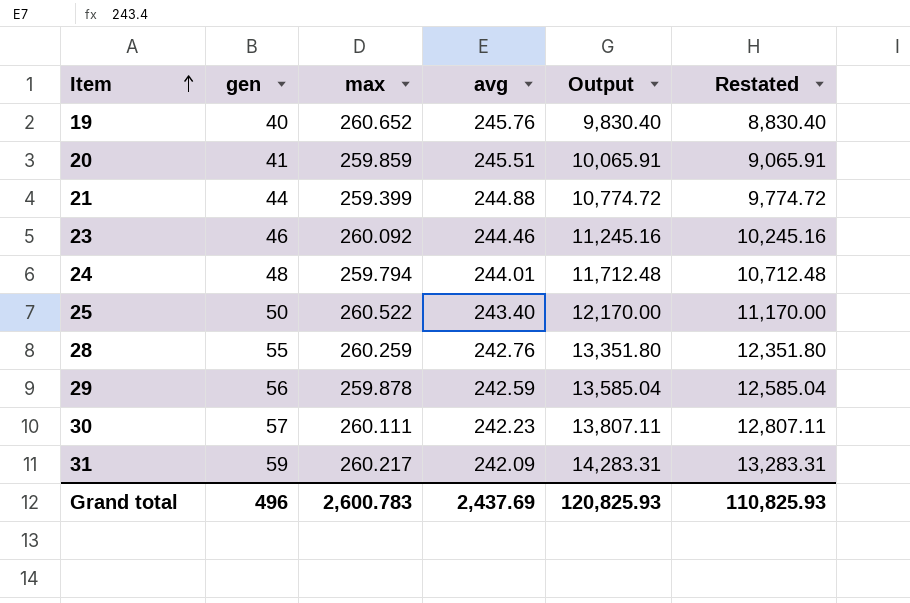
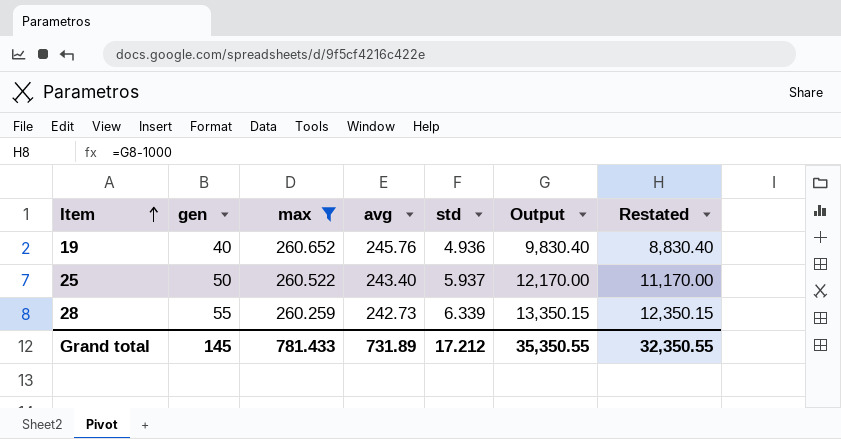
filter: none -> max >= 260.259
column std | position: none -> 5
28 | avg: 242.76 -> 242.73
28 | Output: 13,351.80 -> 13,350.15
28 | Restated: 12,351.80 -> 12,350.15
Grand total | gen: 496 -> 145
Grand total | max: 2,600.783 -> 781.433
Grand total | avg: 2,437.69 -> 731.89
Grand total | Output: 120,825.93 -> 35,350.55
Grand total | Restated: 110,825.93 -> 32,350.55

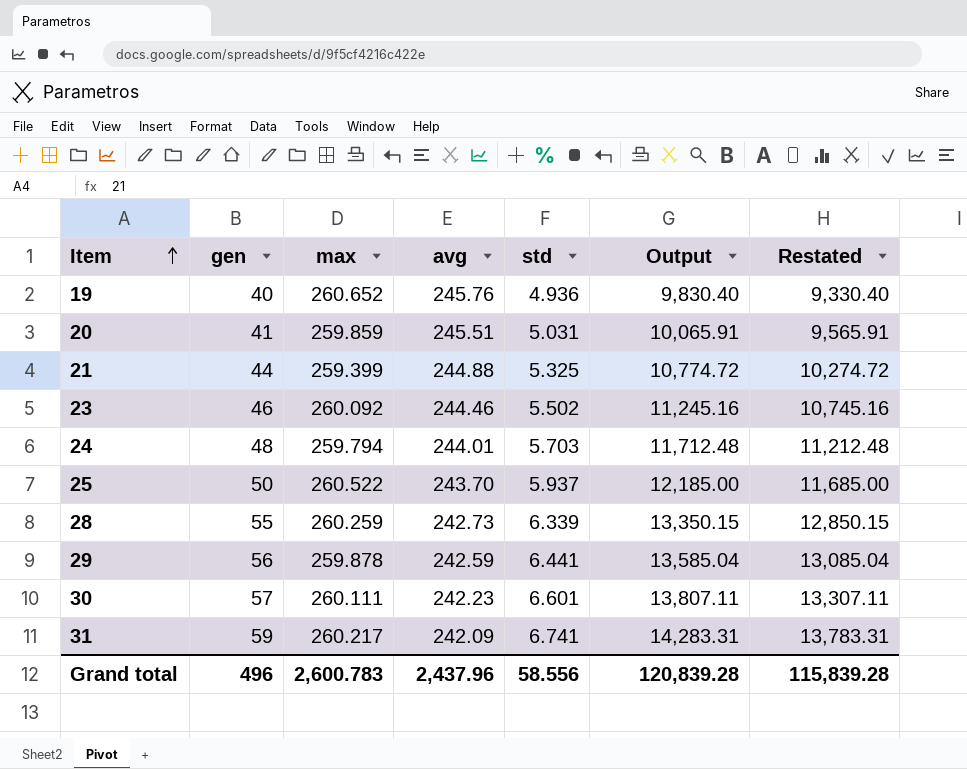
filter: max >= 260.259 -> none
column Restated | formula: [Output] - 1000 -> [Output] - 500
25 | avg: 243.40 -> 243.70
25 | Output: 12,170.00 -> 12,185.00
Grand total | gen: 145 -> 496
Grand total | max: 781.433 -> 2,600.783
Grand total | avg: 731.89 -> 2,437.96
Grand total | std: 17.212 -> 58.556
Grand total | Output: 35,350.55 -> 120,839.28
Grand total | Restated: 32,350.55 -> 115,839.28

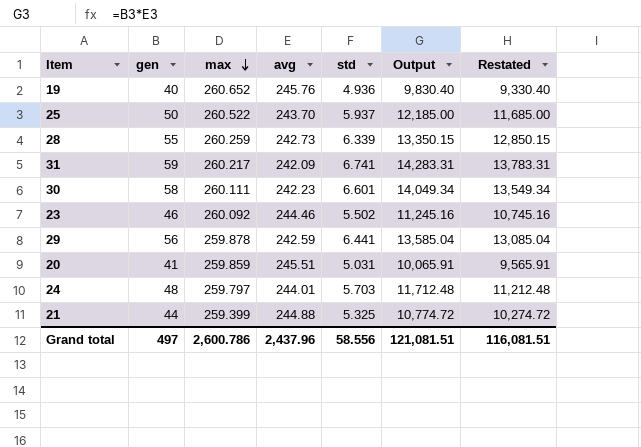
row order: Item ascending -> max descending
30 | gen: 57 -> 58
30 | Output: 13,807.11 -> 14,049.34
30 | Restated: 13,307.11 -> 13,549.34
24 | max: 259.794 -> 259.797
Grand total | gen: 496 -> 497
Grand total | max: 2,600.783 -> 2,600.786
Grand total | Output: 120,839.28 -> 121,081.51
Grand total | Restated: 115,839.28 -> 116,081.51

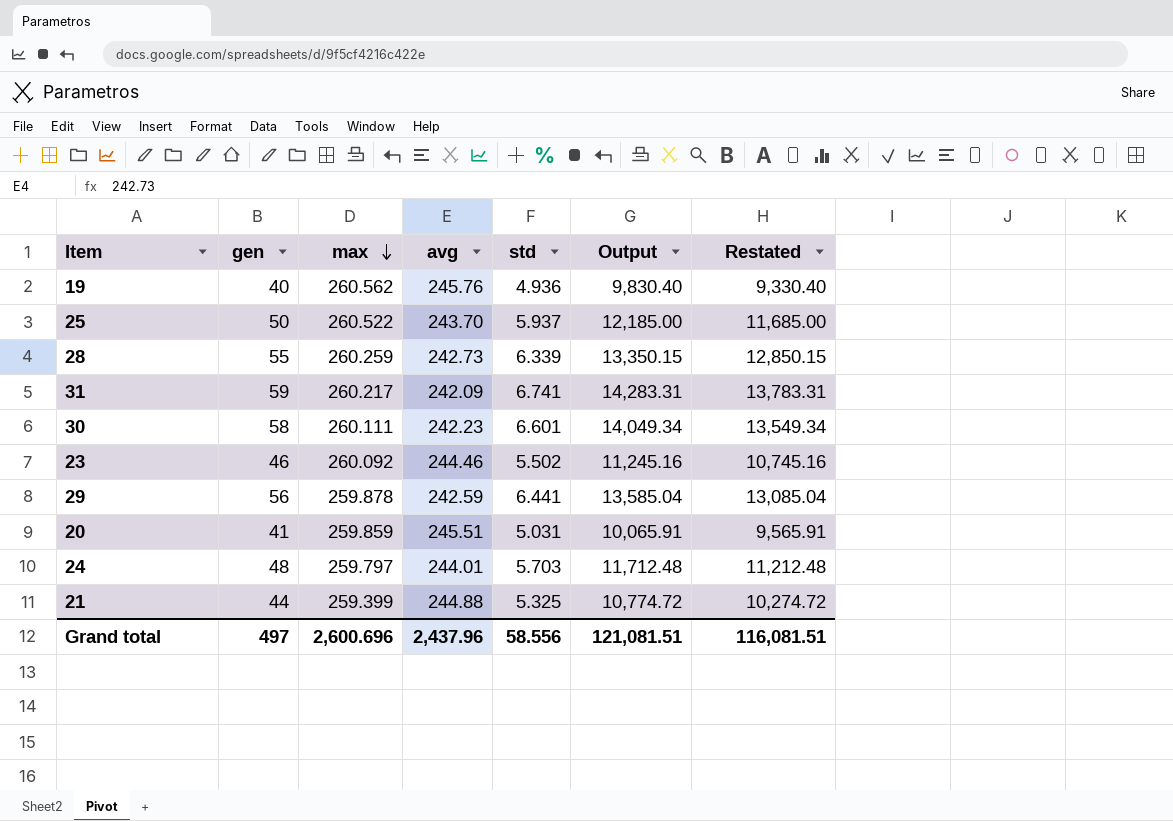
19 | max: 260.652 -> 260.562
Grand total | max: 2,600.786 -> 2,600.696

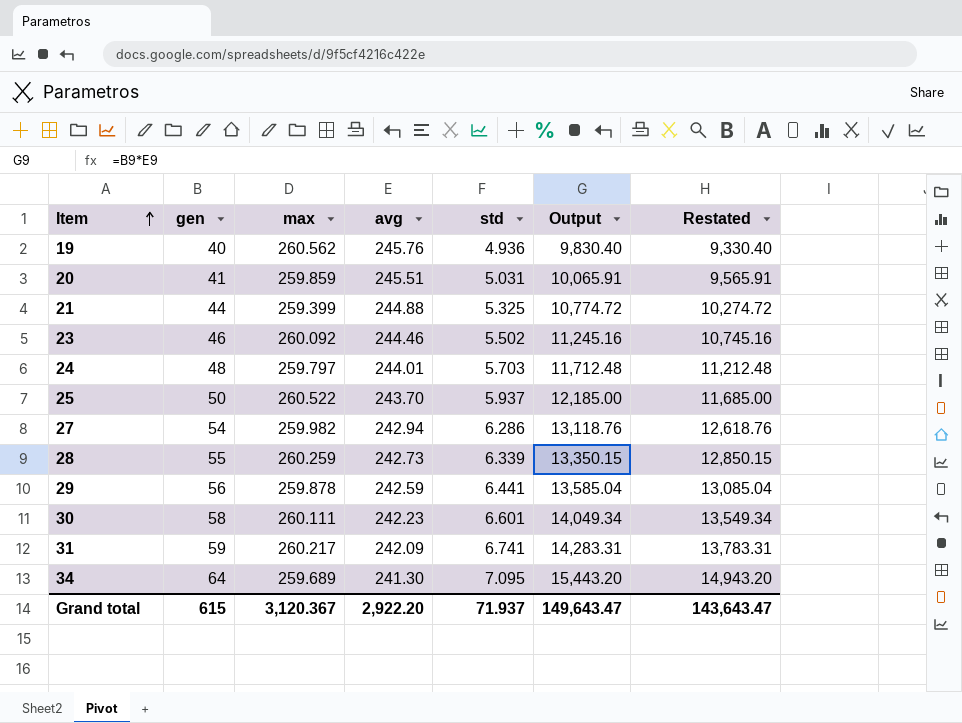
row order: max descending -> Item ascending
row 27: none -> 54 | 259.982 | 242.94 | 6.286 | 13,118.76 | 12,618.76
row 34: none -> 64 | 259.689 | 241.30 | 7.095 | 15,443.20 | 14,943.20
Grand total | gen: 497 -> 615
Grand total | max: 2,600.696 -> 3,120.367
Grand total | avg: 2,437.96 -> 2,922.20
Grand total | std: 58.556 -> 71.937
Grand total | Output: 121,081.51 -> 149,643.47
Grand total | Restated: 116,081.51 -> 143,643.47

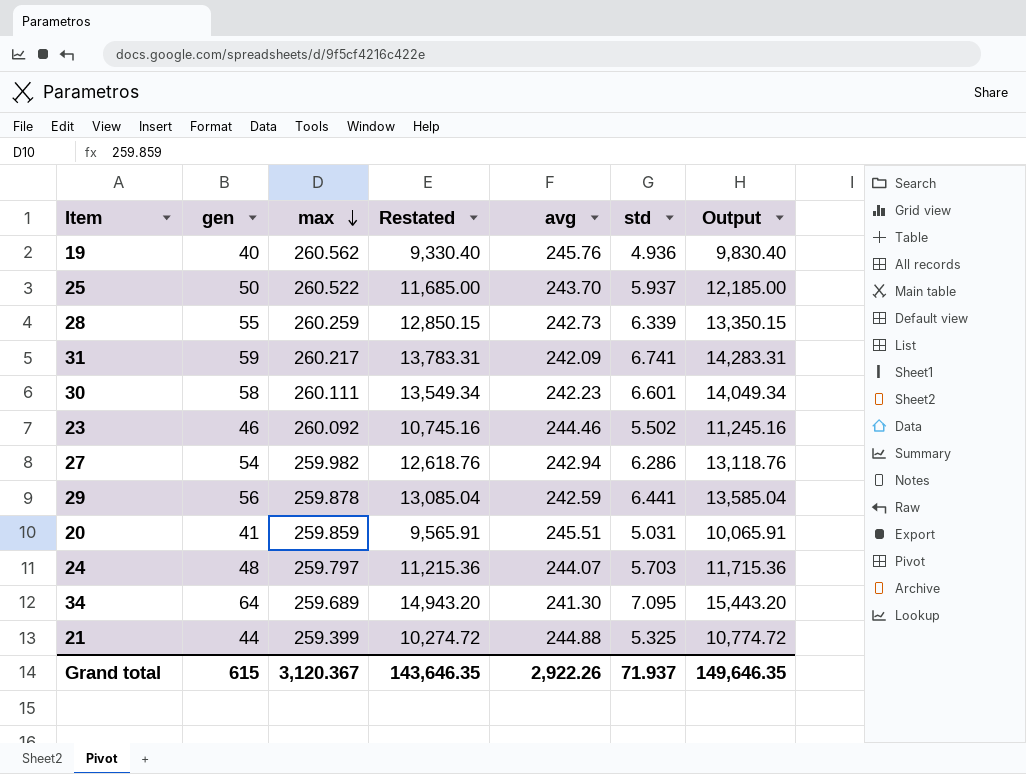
row order: Item ascending -> max descending
column Restated | position: 7 -> 4
24 | Restated: 11,212.48 -> 11,215.36
24 | avg: 244.01 -> 244.07
24 | Output: 11,712.48 -> 11,715.36
Grand total | Restated: 143,643.47 -> 143,646.35
Grand total | avg: 2,922.20 -> 2,922.26
Grand total | Output: 149,643.47 -> 149,646.35

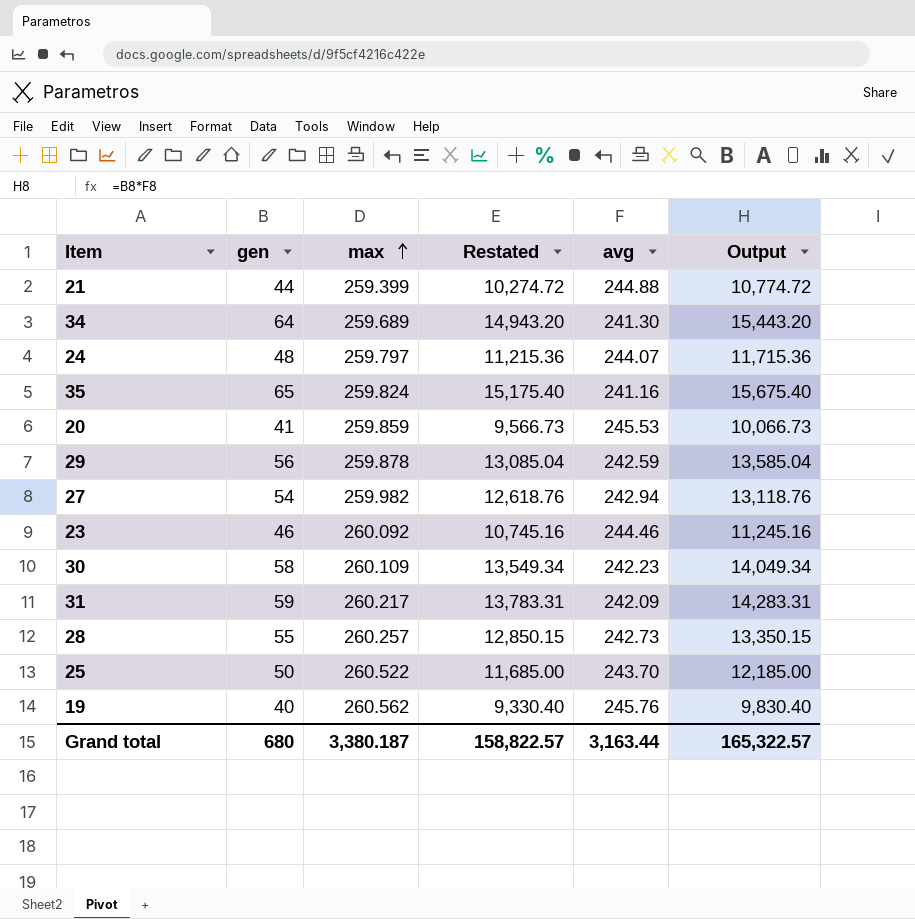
row order: max descending -> max ascending
column std | position: 6 -> none
row 35: none -> 65 | 259.824 | 15,175.40 | 241.16 | 15,675.40
20 | Restated: 9,565.91 -> 9,566.73
20 | avg: 245.51 -> 245.53
20 | Output: 10,065.91 -> 10,066.73
30 | max: 260.111 -> 260.109
28 | max: 260.259 -> 260.257
Grand total | gen: 615 -> 680
Grand total | max: 3,120.367 -> 3,380.187
Grand total | Restated: 143,646.35 -> 158,822.57
Grand total | avg: 2,922.26 -> 3,163.44
Grand total | Output: 149,646.35 -> 165,322.57

